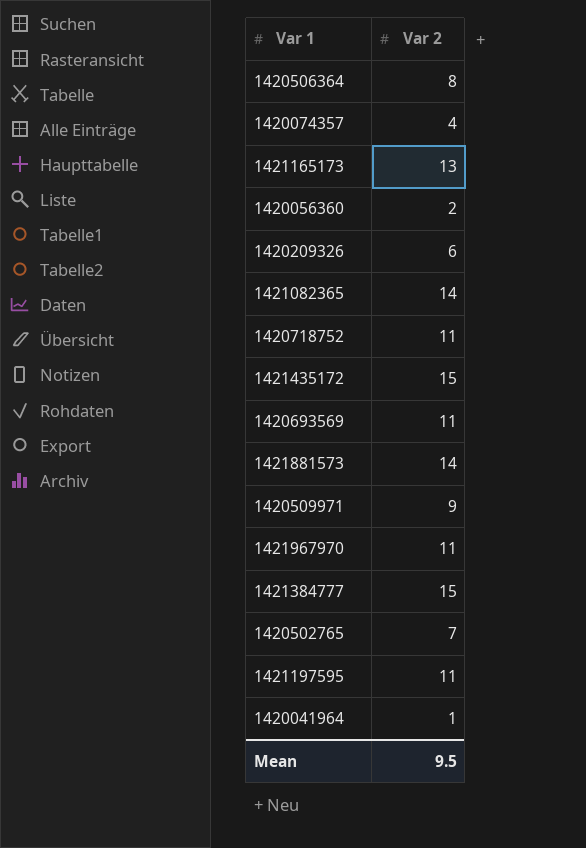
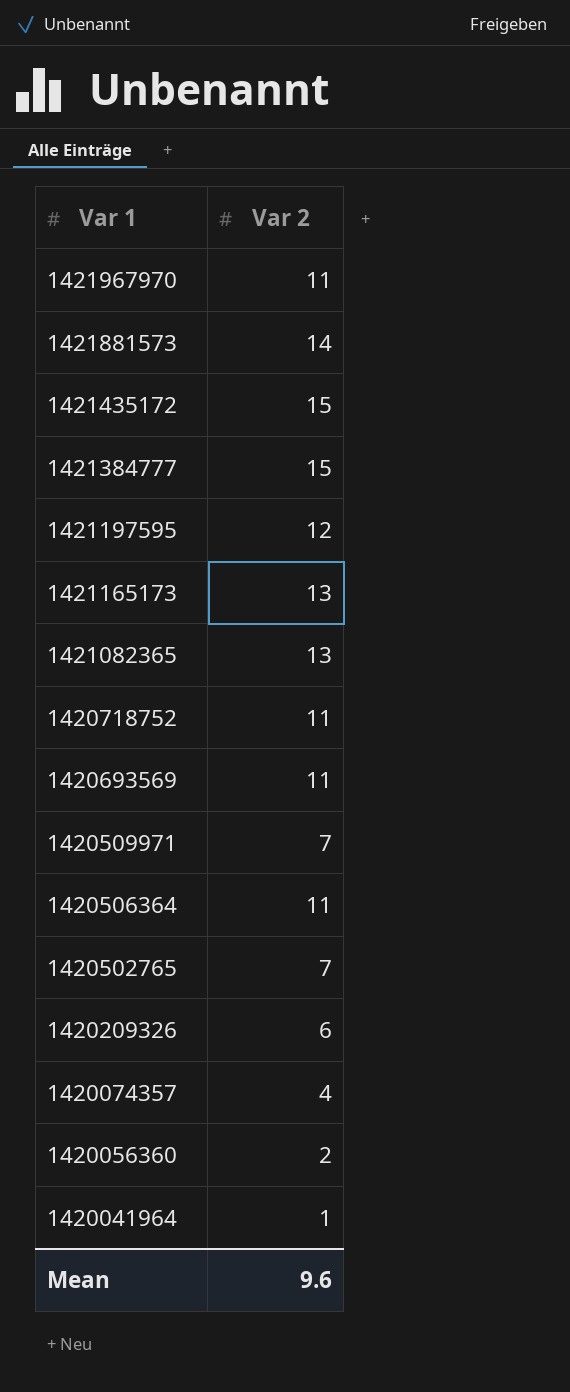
row order: none -> Var 1 descending
1421197595 | Var 2: 11 -> 12
1421082365 | Var 2: 14 -> 13
1420509971 | Var 2: 9 -> 7
1420506364 | Var 2: 8 -> 11
Mean | Var 2: 9.5 -> 9.6

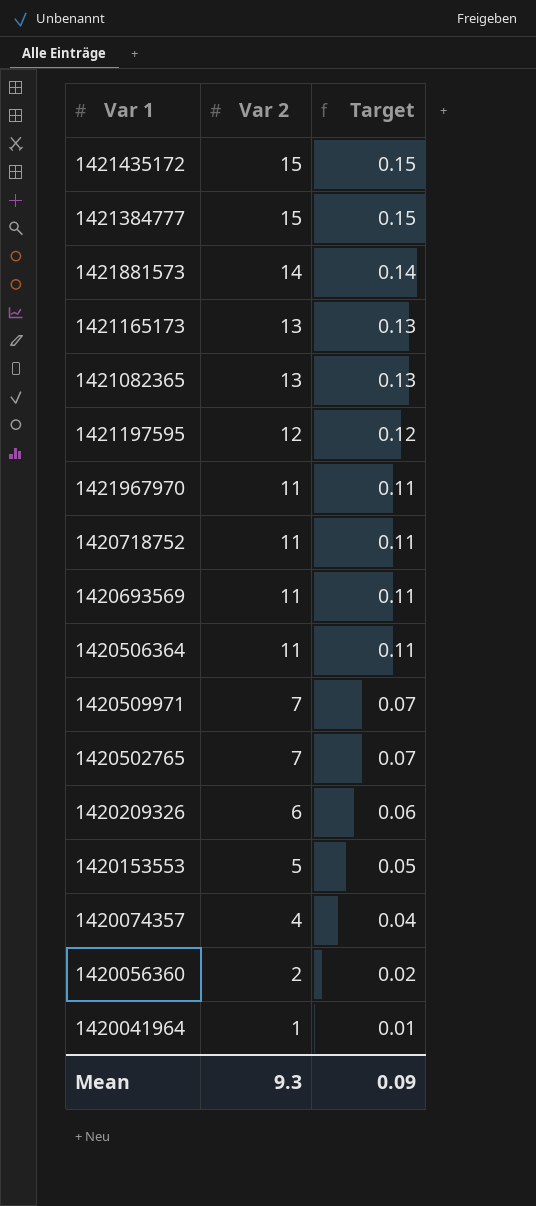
row order: Var 1 descending -> Var 2 descending
column Target | formula: none -> [Var 2] * 0.01
row 1420153553: none -> 5 | 0.05
Mean | Var 2: 9.6 -> 9.3

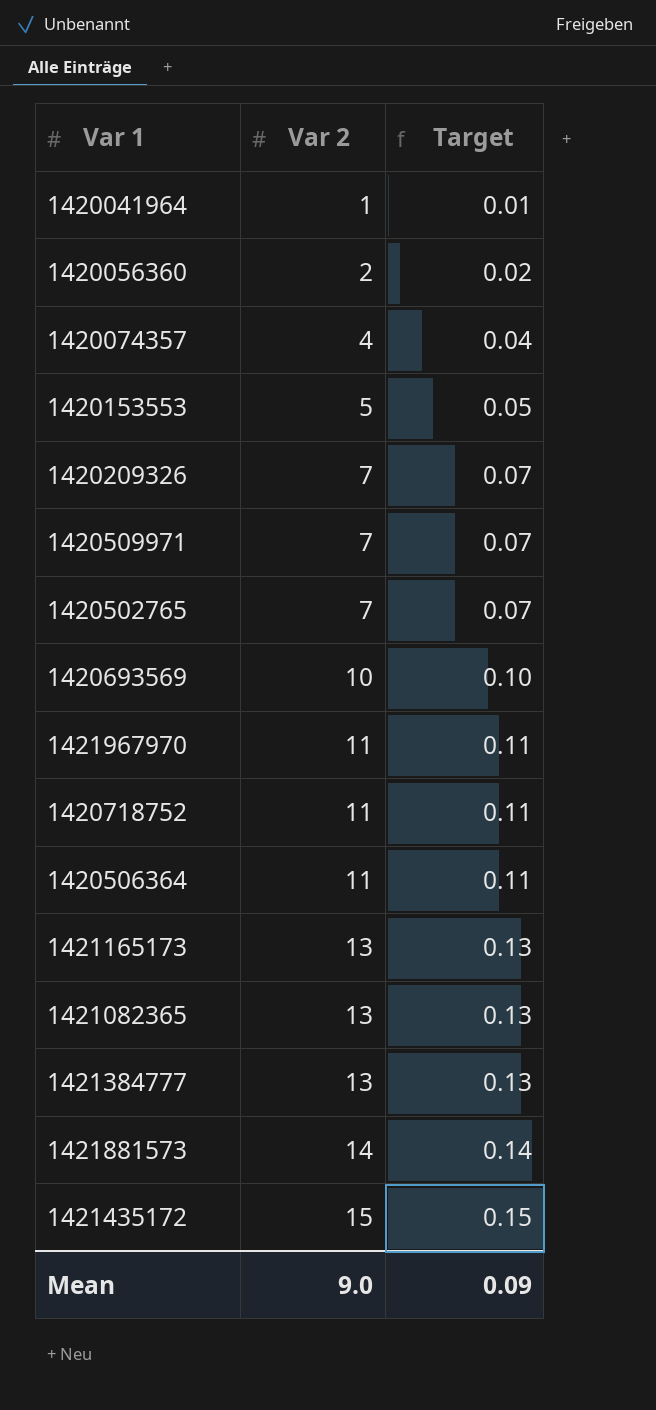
row order: Var 2 descending -> Var 2 ascending
row 1421197595: 12 | 0.12 -> none
1420209326 | Var 2: 6 -> 7
1420209326 | Target: 0.06 -> 0.07
1420693569 | Var 2: 11 -> 10
1420693569 | Target: 0.11 -> 0.10
1421384777 | Var 2: 15 -> 13
1421384777 | Target: 0.15 -> 0.13
Mean | Var 2: 9.3 -> 9.0

